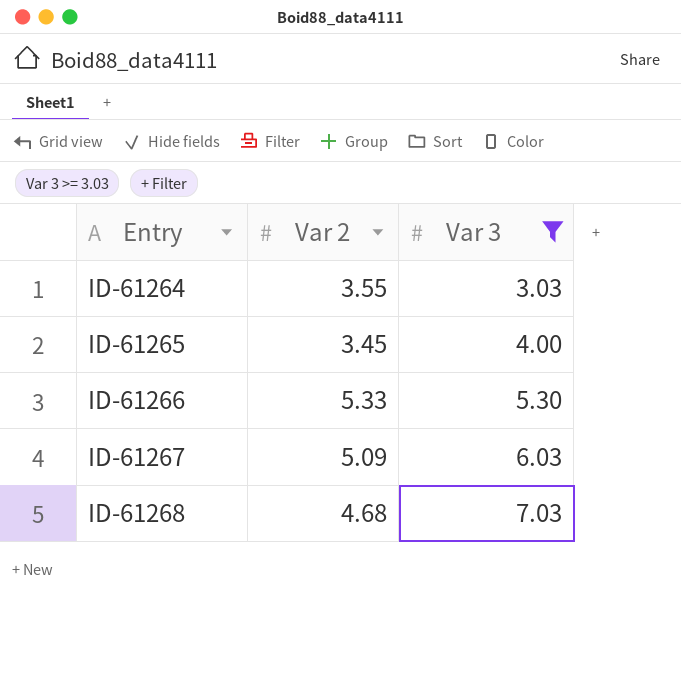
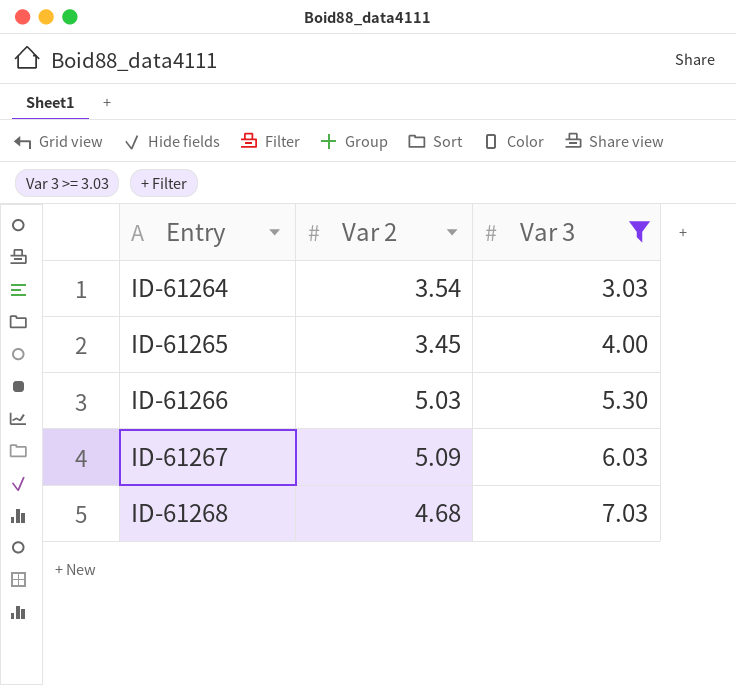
ID-61264 | Var 2: 3.55 -> 3.54
ID-61266 | Var 2: 5.33 -> 5.03

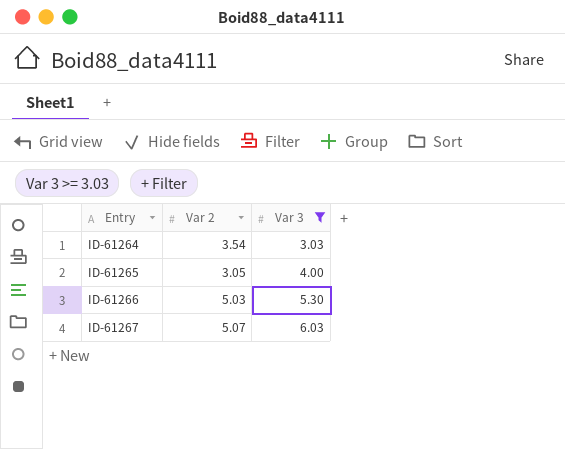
row ID-61268: 4.68 | 7.03 -> none
ID-61265 | Var 2: 3.45 -> 3.05
ID-61267 | Var 2: 5.09 -> 5.07

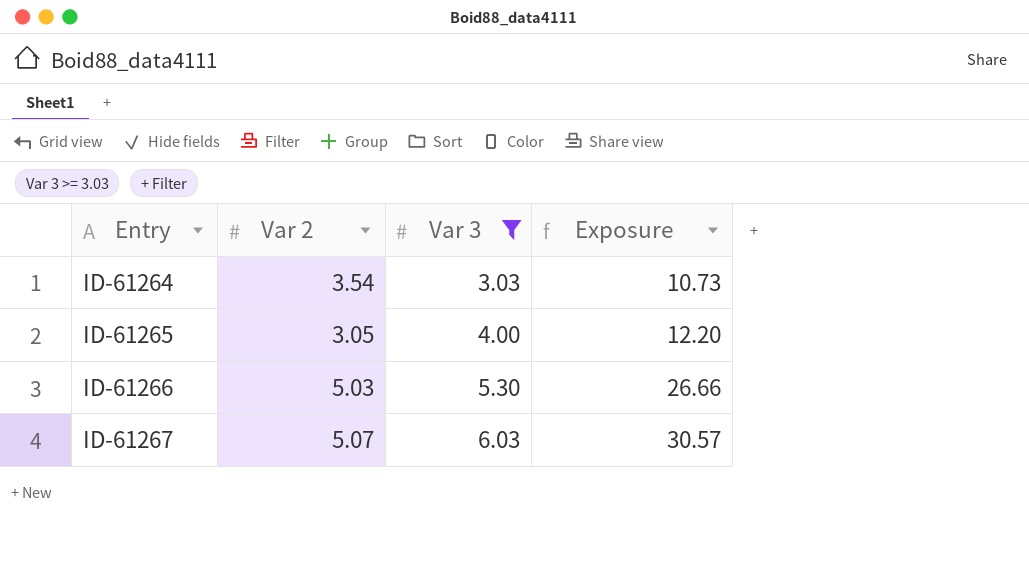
column Exposure | formula: none -> [Var 2] * [Var 3]

